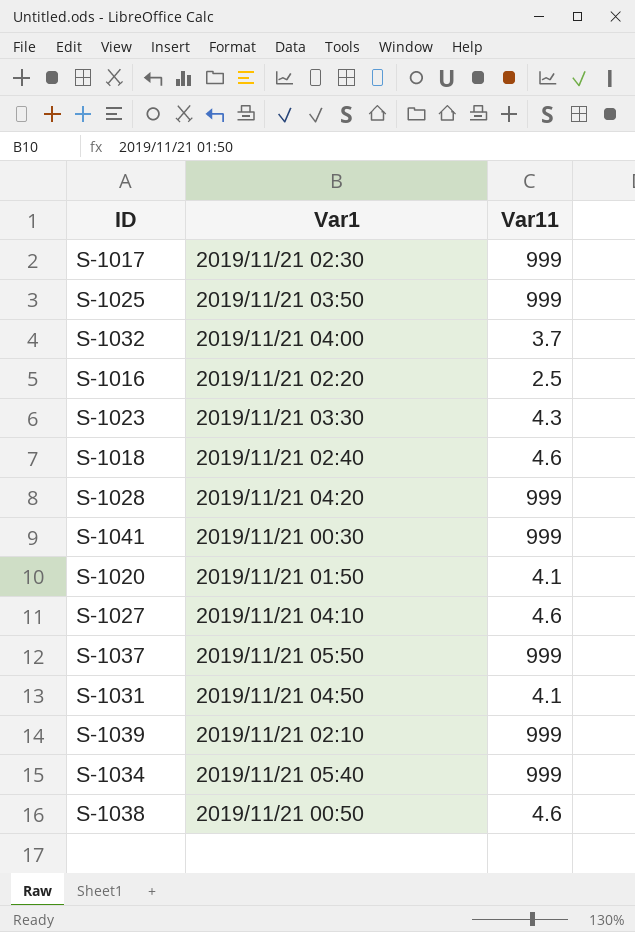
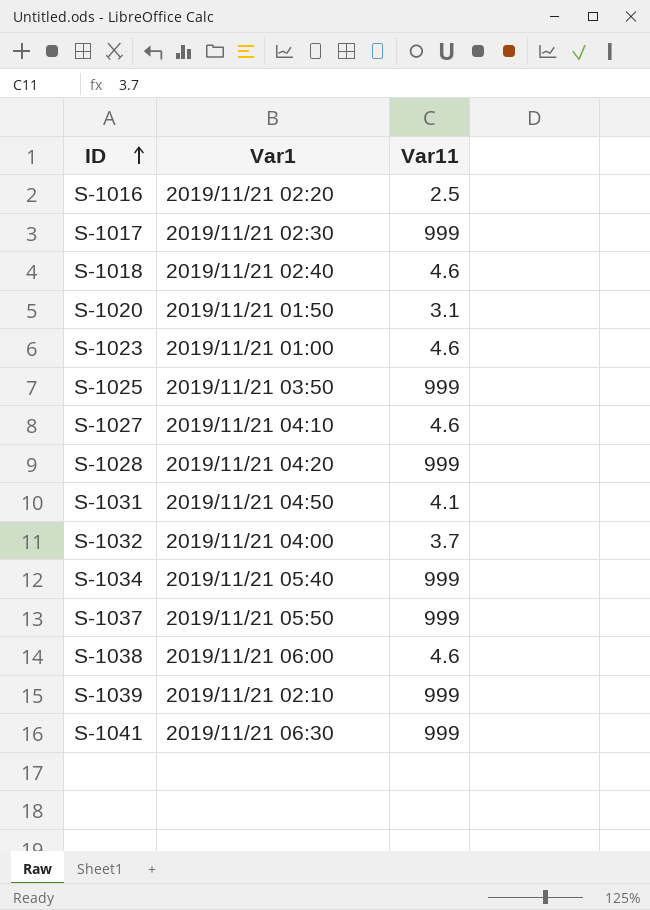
row order: none -> ID ascending
S-1020 | Var11: 4.1 -> 3.1
S-1023 | Var1: 2019/11/21 03:30 -> 2019/11/21 01:00
S-1023 | Var11: 4.3 -> 4.6
S-1038 | Var1: 2019/11/21 00:50 -> 2019/11/21 06:00
S-1041 | Var1: 2019/11/21 00:30 -> 2019/11/21 06:30

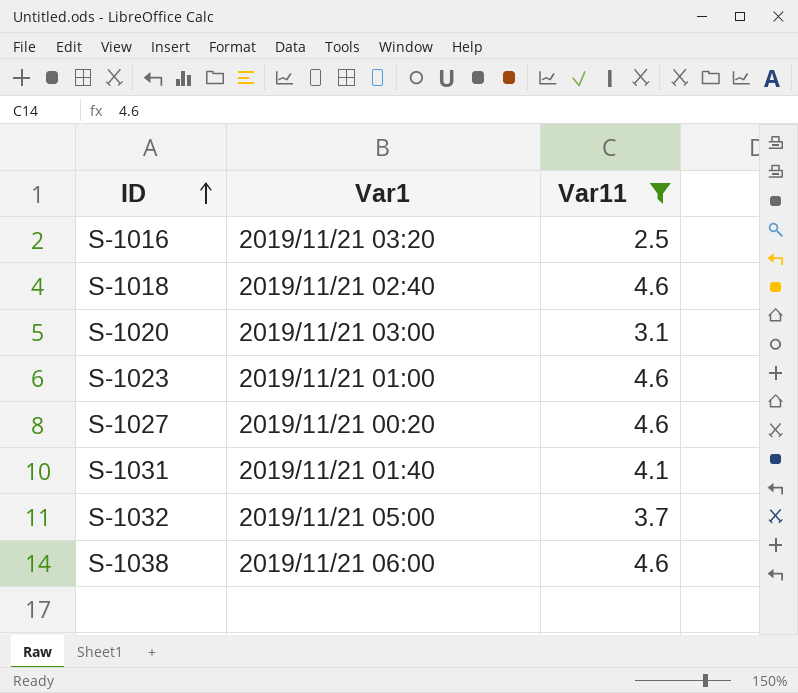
filter: none -> Var11 != 999
S-1016 | Var1: 2019/11/21 02:20 -> 2019/11/21 03:20
S-1020 | Var1: 2019/11/21 01:50 -> 2019/11/21 03:00
S-1027 | Var1: 2019/11/21 04:10 -> 2019/11/21 00:20
S-1031 | Var1: 2019/11/21 04:50 -> 2019/11/21 01:40
S-1032 | Var1: 2019/11/21 04:00 -> 2019/11/21 05:00

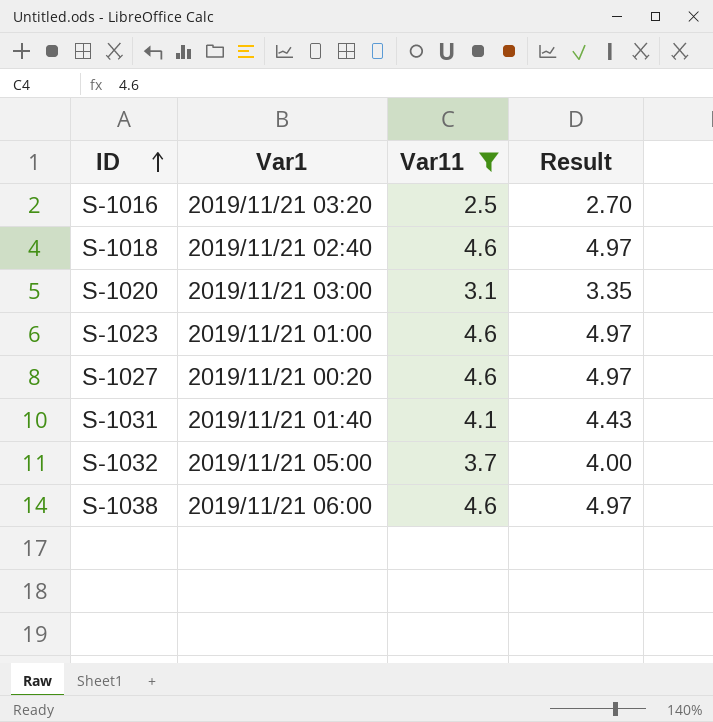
column Result | formula: none -> [Var11] * 1.08

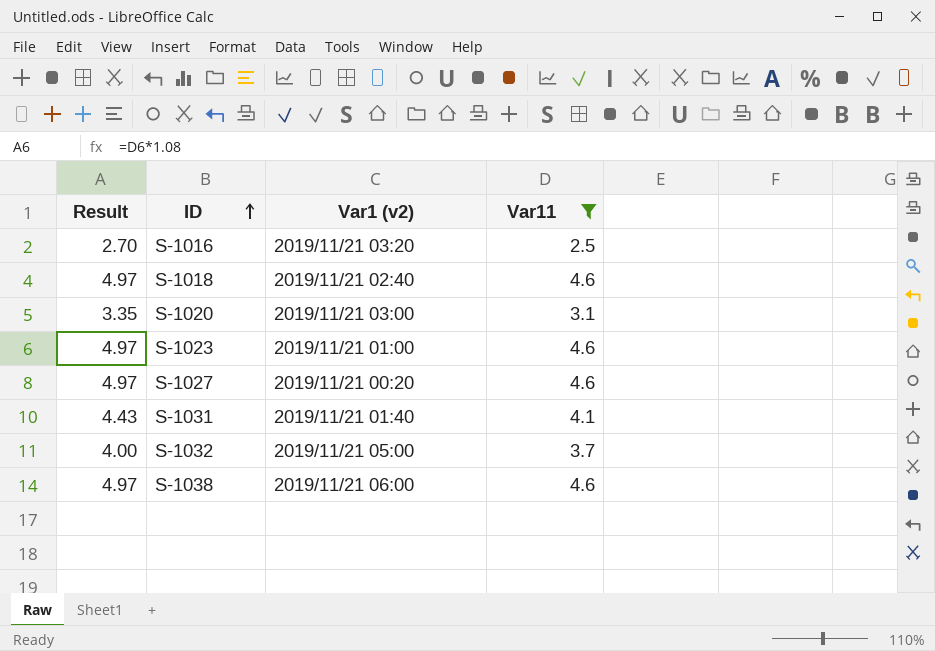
column Result | position: 4 -> 1
column name: Var1 -> Var1 (v2)

